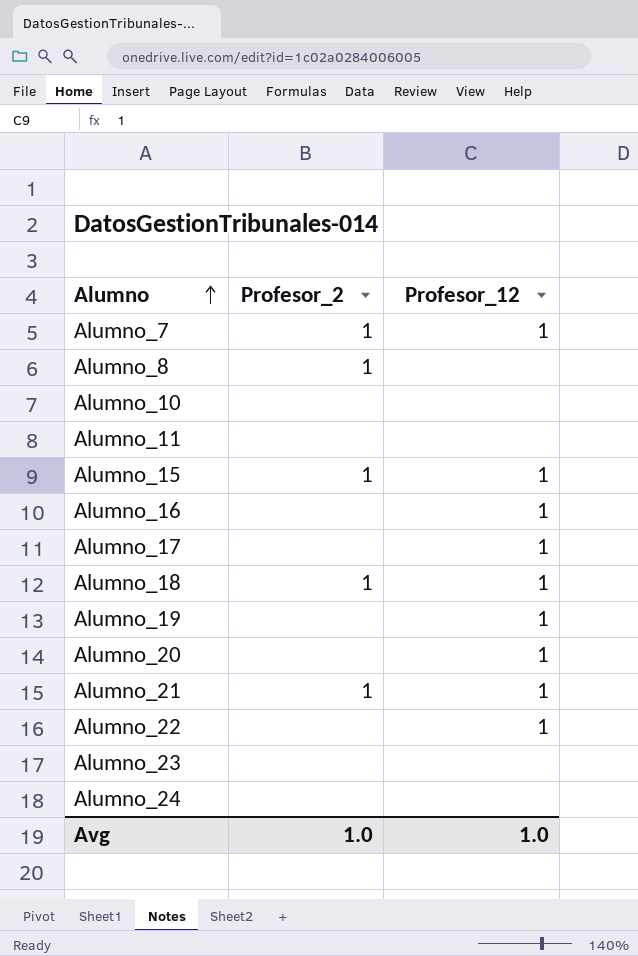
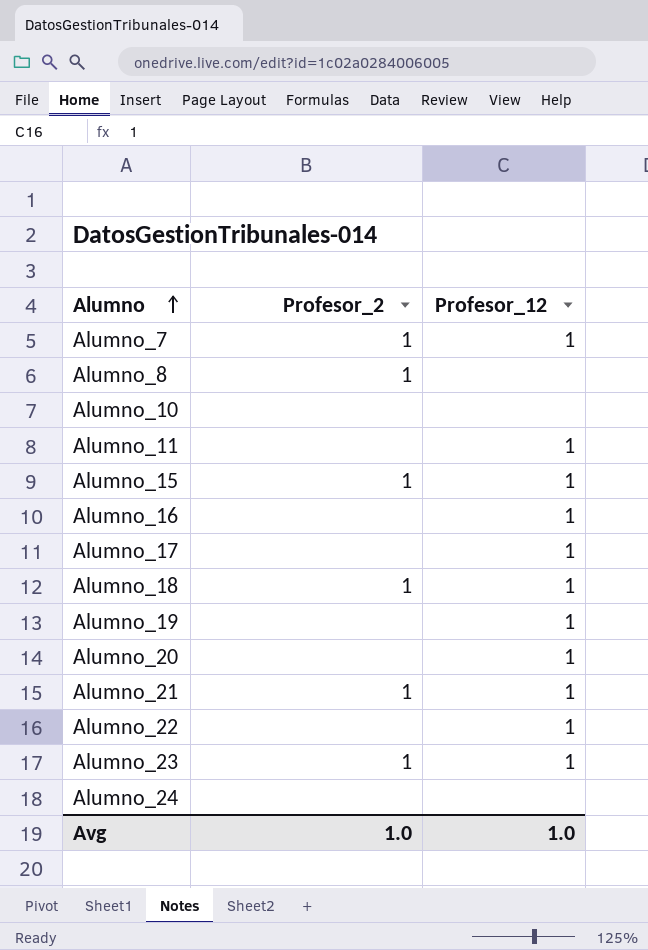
Alumno_11 | Profesor_12: none -> 1
Alumno_23 | Profesor_2: none -> 1
Alumno_23 | Profesor_12: none -> 1

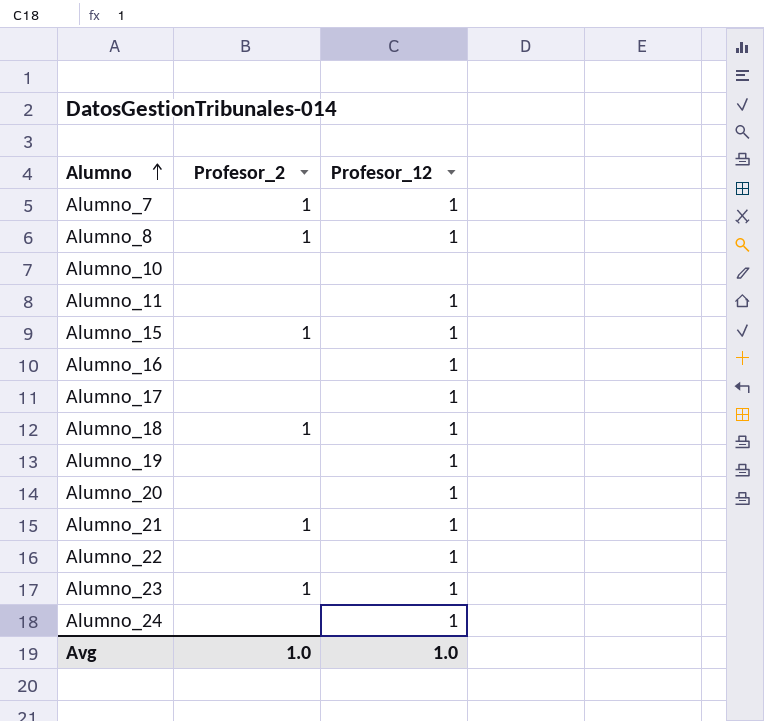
Alumno_8 | Profesor_12: none -> 1
Alumno_24 | Profesor_12: none -> 1

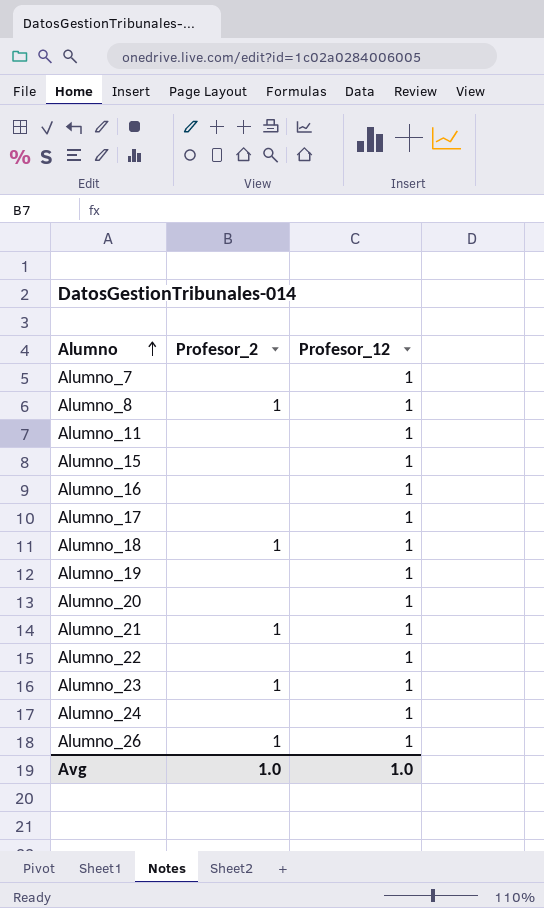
row Alumno_10: none | none -> none
Alumno_7 | Profesor_2: 1 -> none
Alumno_15 | Profesor_2: 1 -> none
row Alumno_26: none -> 1 | 1

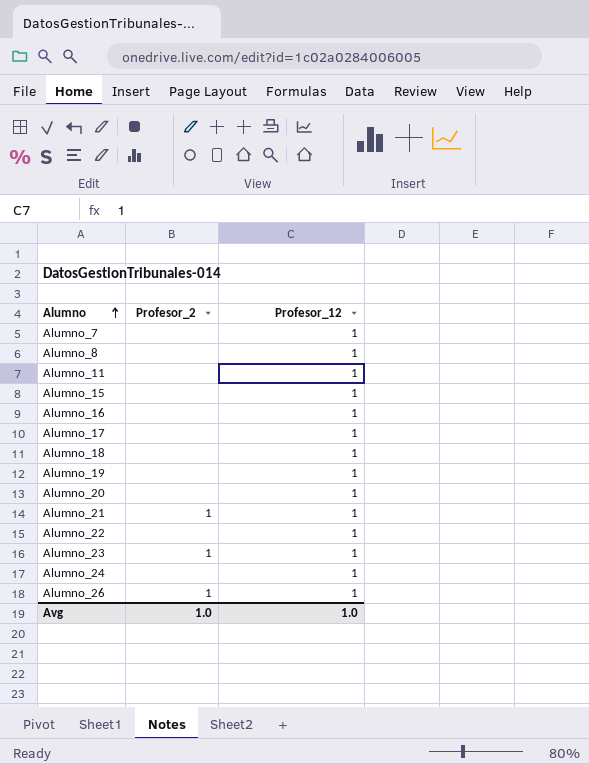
Alumno_8 | Profesor_2: 1 -> none
Alumno_18 | Profesor_2: 1 -> none

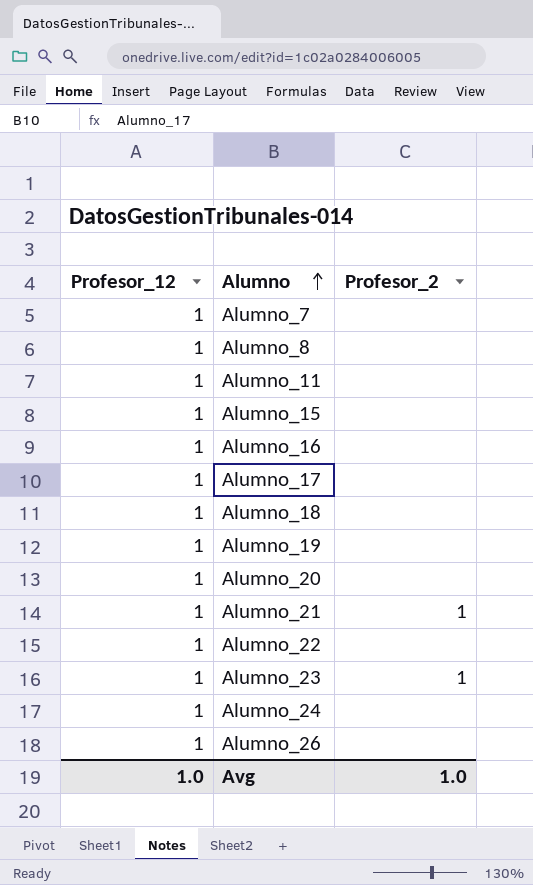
column Profesor_12 | position: 3 -> 1
Alumno_26 | Profesor_2: 1 -> none

